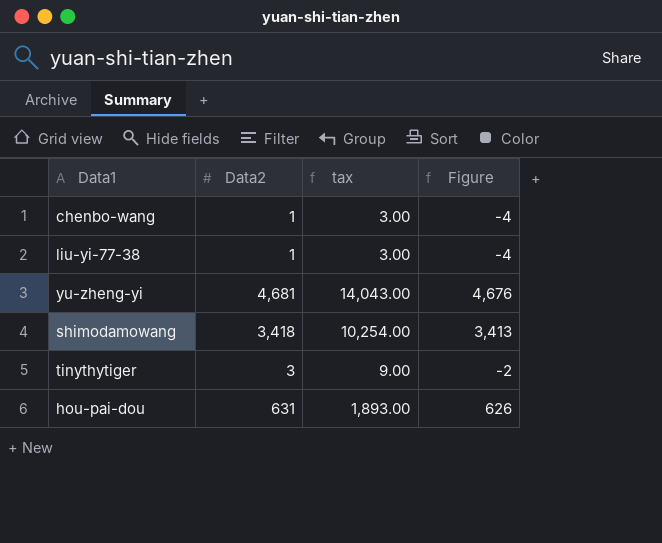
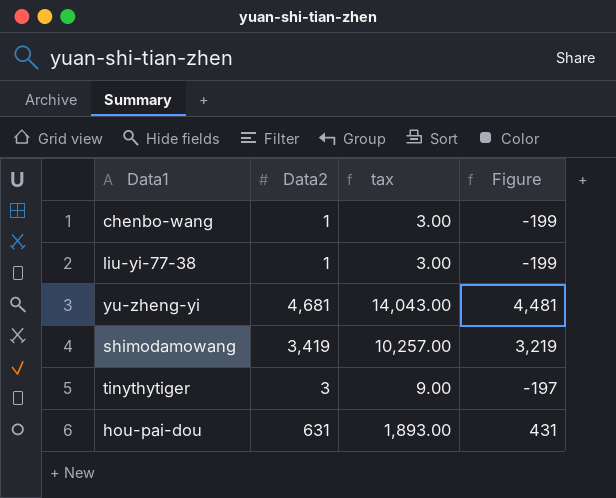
column Figure | formula: [Data2] - 5 -> [Data2] - 200
shimodamowang | Data2: 3,418 -> 3,419
shimodamowang | tax: 10,254.00 -> 10,257.00

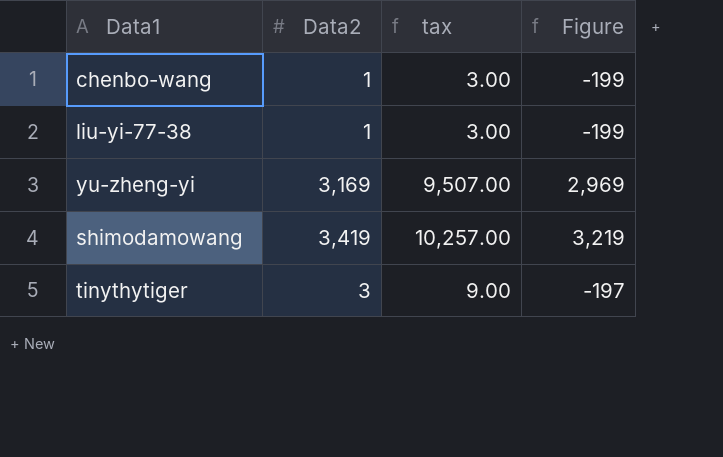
row hou-pai-dou: 631 | 1,893.00 | 431 -> none
yu-zheng-yi | Data2: 4,681 -> 3,169
yu-zheng-yi | tax: 14,043.00 -> 9,507.00
yu-zheng-yi | Figure: 4,481 -> 2,969

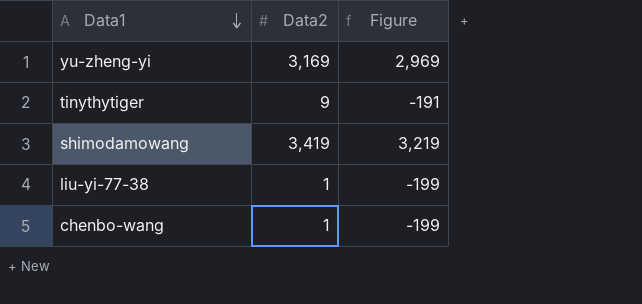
row order: none -> Data1 descending
column tax | formula: [Data2] * 3 -> none
tinythytiger | Data2: 3 -> 9
tinythytiger | Figure: -197 -> -191

